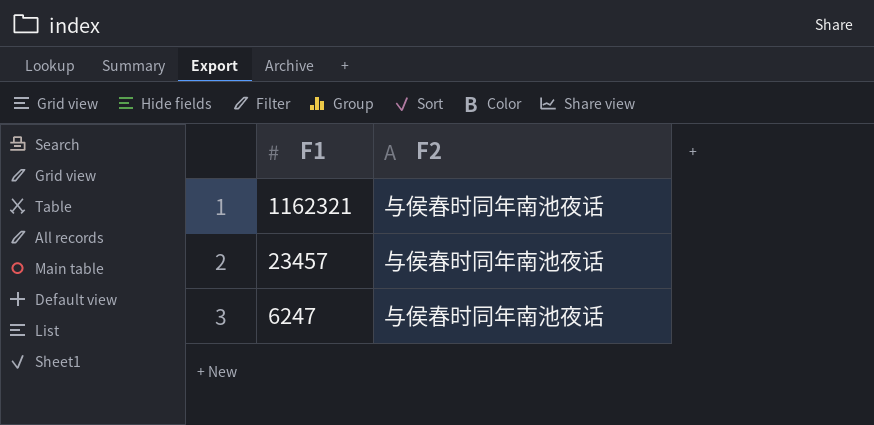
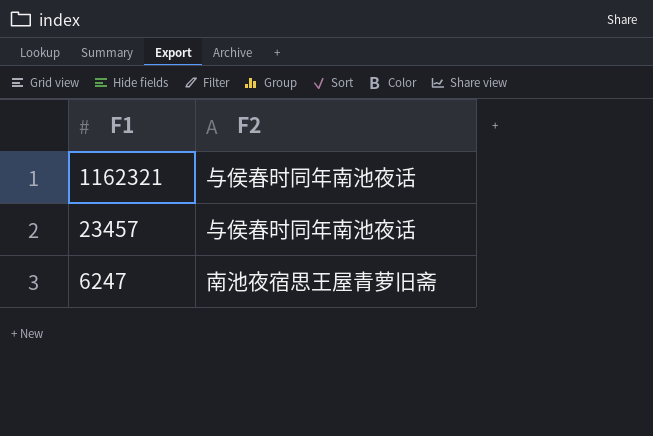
6247 | F2: 与侯春时同年南池夜话 -> 南池夜宿思王屋青萝旧斋

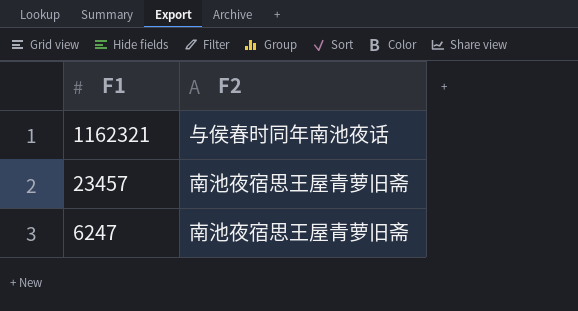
23457 | F2: 与侯春时同年南池夜话 -> 南池夜宿思王屋青萝旧斋

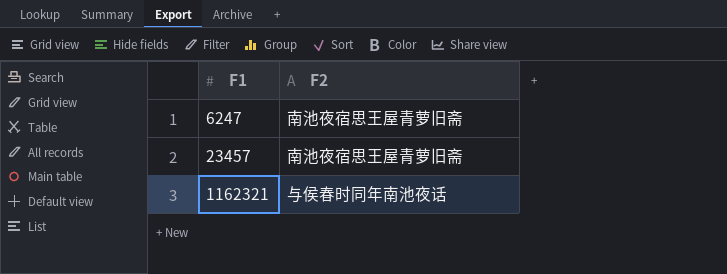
row order: F1 descending -> F1 ascending

